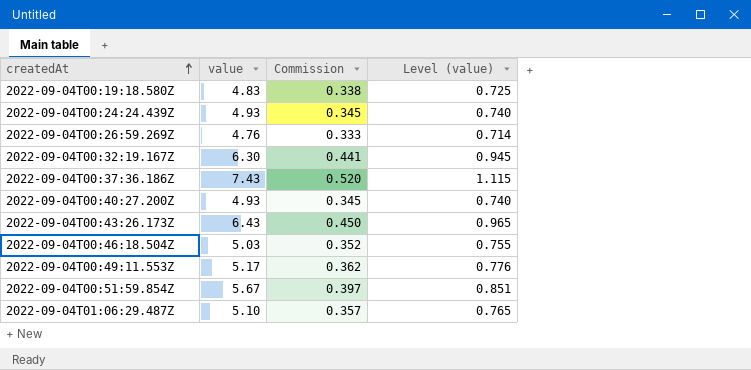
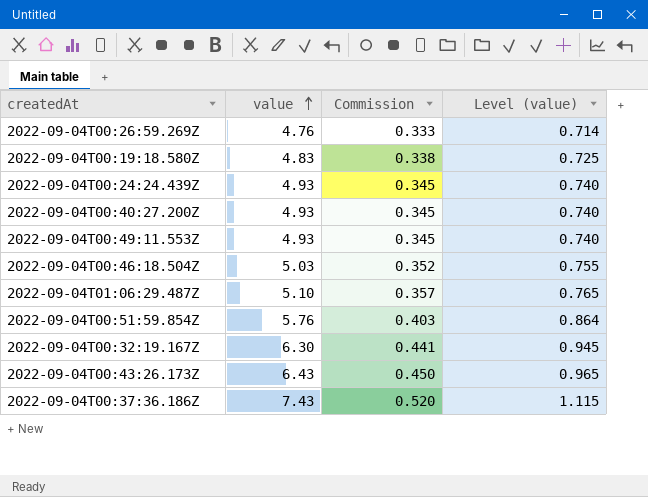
row order: createdAt ascending -> value ascending
2022-09-04T00:49:11.553Z | value: 5.17 -> 4.93
2022-09-04T00:49:11.553Z | Commission: 0.362 -> 0.345
2022-09-04T00:49:11.553Z | Level (value): 0.776 -> 0.740
2022-09-04T00:51:59.854Z | value: 5.67 -> 5.76
2022-09-04T00:51:59.854Z | Commission: 0.397 -> 0.403
2022-09-04T00:51:59.854Z | Level (value): 0.851 -> 0.864

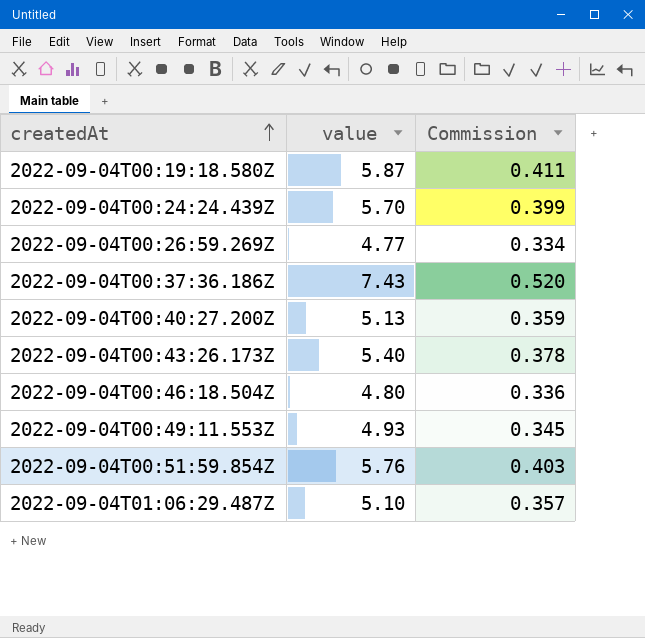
row order: value ascending -> createdAt ascending
column Level (value) | formula: [value] * 0.15 -> none
row 2022-09-04T00:32:19.167Z: 6.30 | 0.441 | 0.945 -> none
2022-09-04T00:19:18.580Z | value: 4.83 -> 5.87
2022-09-04T00:19:18.580Z | Commission: 0.338 -> 0.411
2022-09-04T00:24:24.439Z | value: 4.93 -> 5.70
2022-09-04T00:24:24.439Z | Commission: 0.345 -> 0.399
2022-09-04T00:26:59.269Z | value: 4.76 -> 4.77
2022-09-04T00:26:59.269Z | Commission: 0.333 -> 0.334
2022-09-04T00:40:27.200Z | value: 4.93 -> 5.13
2022-09-04T00:40:27.200Z | Commission: 0.345 -> 0.359
2022-09-04T00:43:26.173Z | value: 6.43 -> 5.40
2022-09-04T00:43:26.173Z | Commission: 0.450 -> 0.378
2022-09-04T00:46:18.504Z | value: 5.03 -> 4.80
2022-09-04T00:46:18.504Z | Commission: 0.352 -> 0.336

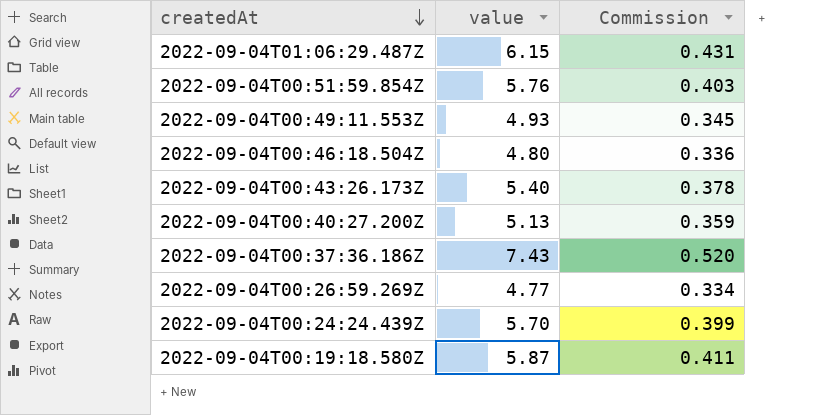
row order: createdAt ascending -> createdAt descending
2022-09-04T01:06:29.487Z | value: 5.10 -> 6.15
2022-09-04T01:06:29.487Z | Commission: 0.357 -> 0.431

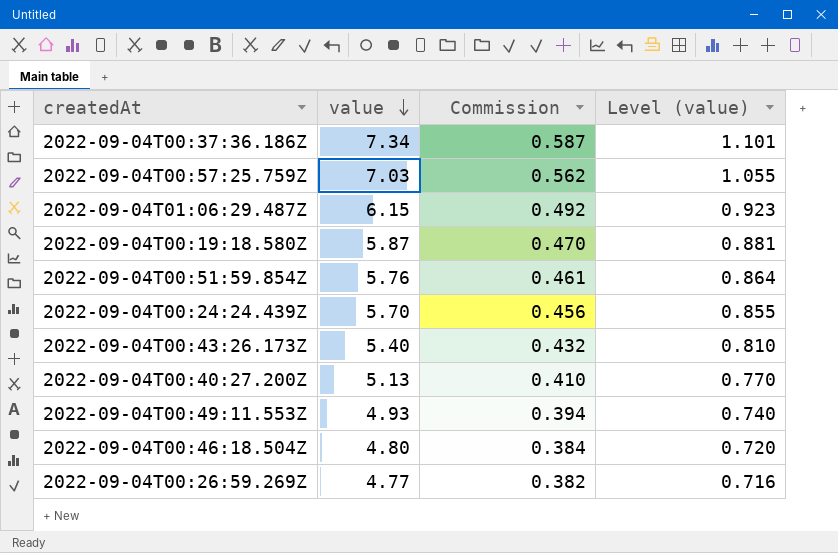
row order: createdAt descending -> value descending
column Commission | formula: [value] * 0.07 -> [value] * 0.08
column Level (value) | formula: none -> [value] * 0.15
2022-09-04T00:37:36.186Z | value: 7.43 -> 7.34
row 2022-09-04T00:57:25.759Z: none -> 7.03 | 0.562 | 1.055

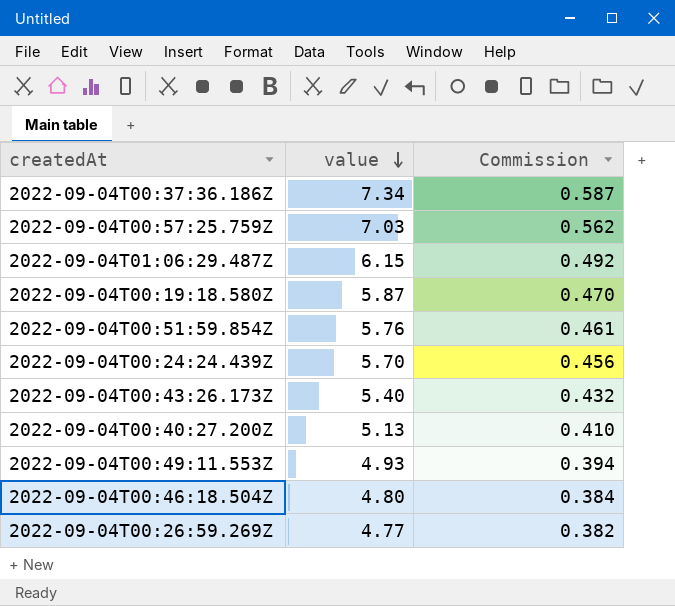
column Level (value) | formula: [value] * 0.15 -> none

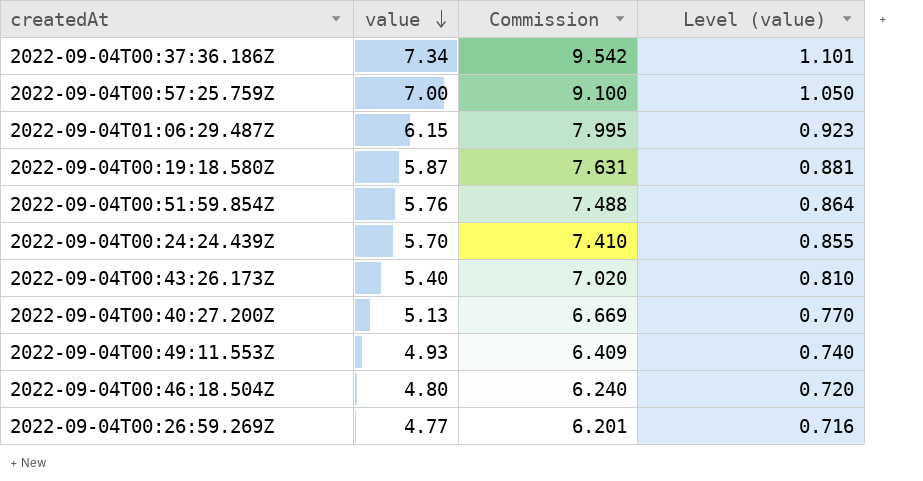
column Commission | formula: [value] * 0.08 -> [value] * 1.3
column Level (value) | formula: none -> [value] * 0.15
2022-09-04T00:57:25.759Z | value: 7.03 -> 7.00

